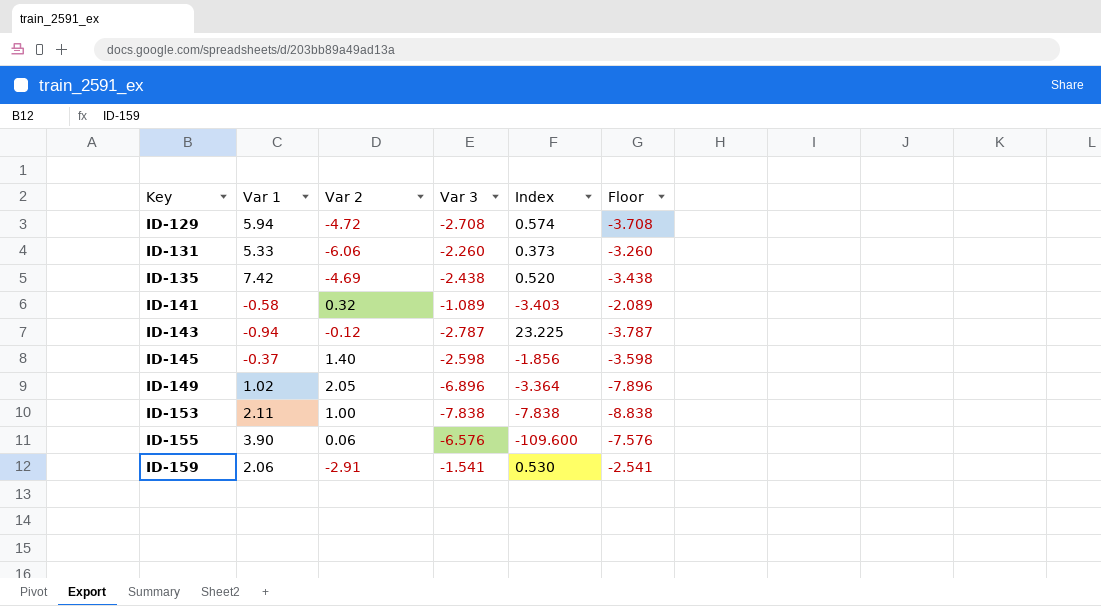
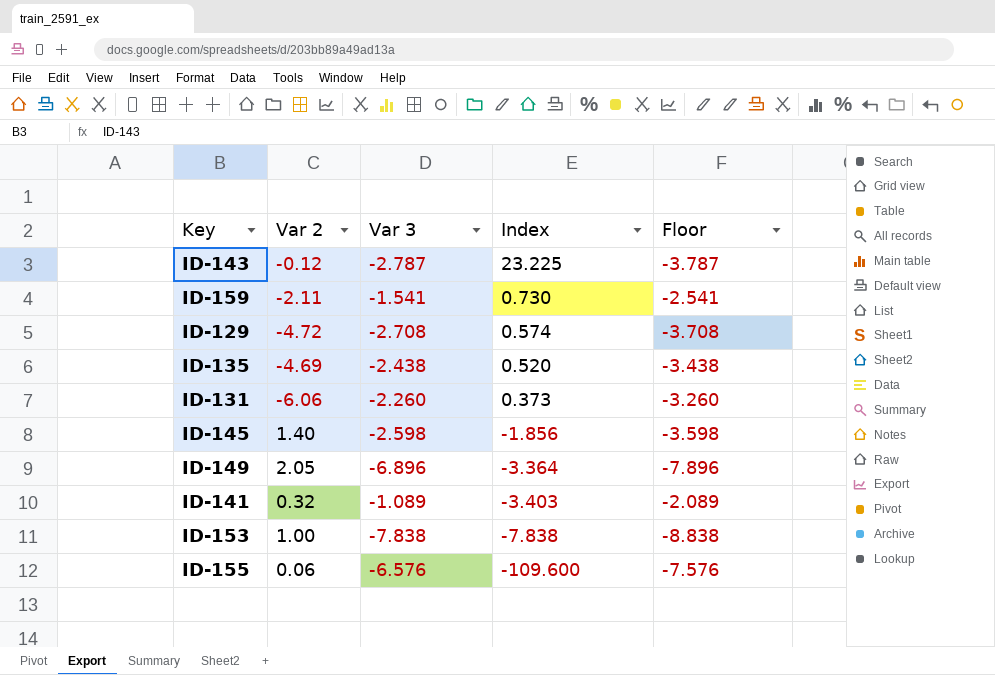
row order: Key ascending -> Index descending
column Var 1 | position: 2 -> none
ID-159 | Var 2: -2.91 -> -2.11
ID-159 | Index: 0.530 -> 0.730

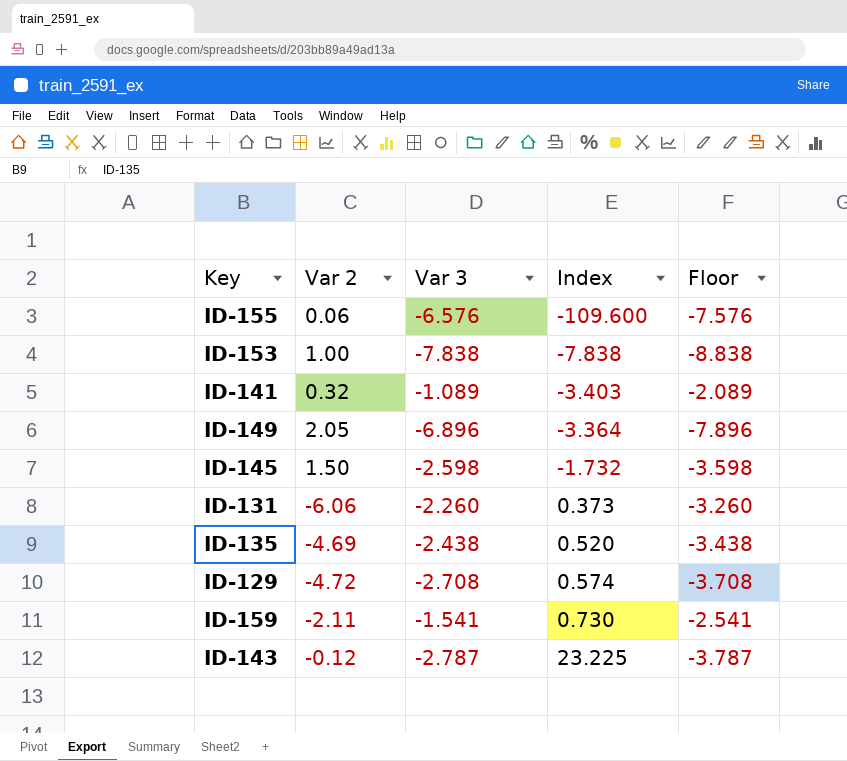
row order: Index descending -> Index ascending
ID-145 | Var 2: 1.40 -> 1.50
ID-145 | Index: -1.856 -> -1.732

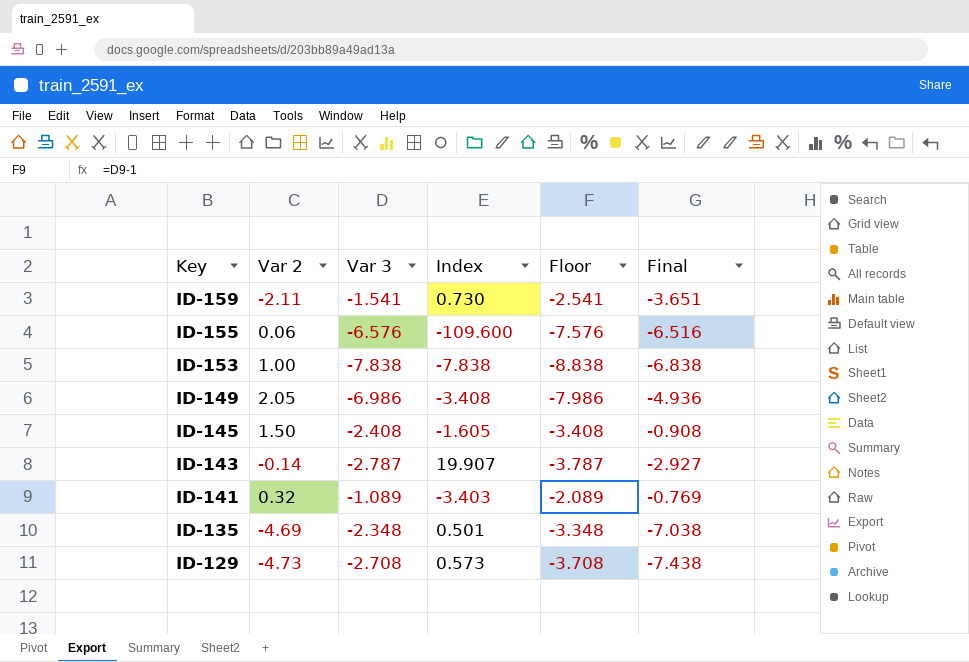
row order: Index ascending -> Key descending
column Final | formula: none -> [Var 2] + [Var 3]
row ID-131: -6.06 | -2.260 | 0.373 | -3.260 -> none
ID-149 | Var 3: -6.896 -> -6.986
ID-149 | Index: -3.364 -> -3.408
ID-149 | Floor: -7.896 -> -7.986
ID-145 | Var 3: -2.598 -> -2.408
ID-145 | Index: -1.732 -> -1.605
ID-145 | Floor: -3.598 -> -3.408
ID-143 | Var 2: -0.12 -> -0.14
ID-143 | Index: 23.225 -> 19.907
ID-135 | Var 3: -2.438 -> -2.348
ID-135 | Index: 0.520 -> 0.501
ID-135 | Floor: -3.438 -> -3.348
ID-129 | Var 2: -4.72 -> -4.73
ID-129 | Index: 0.574 -> 0.573

